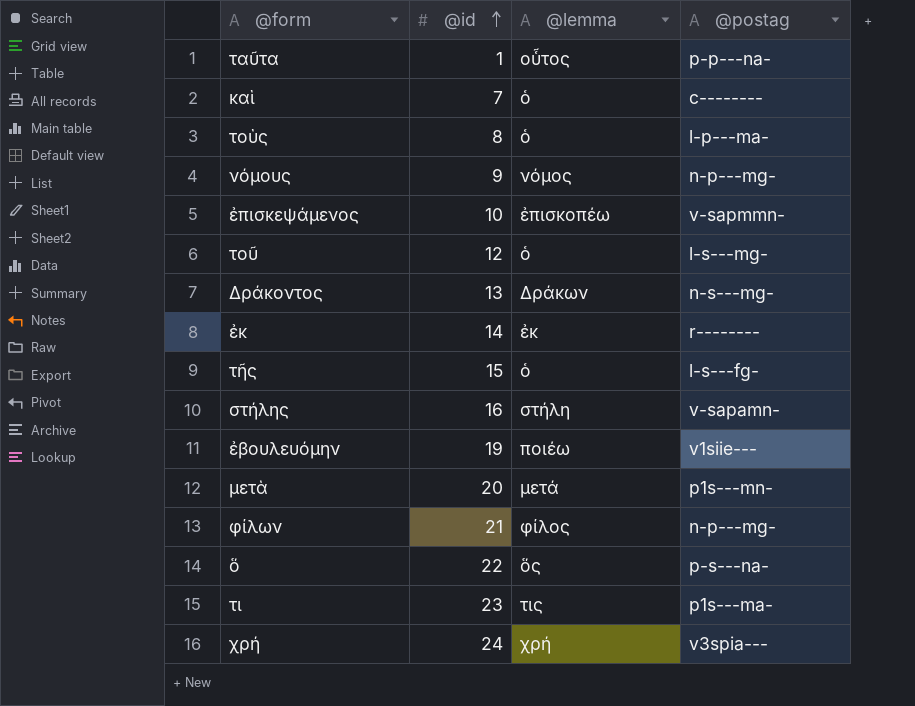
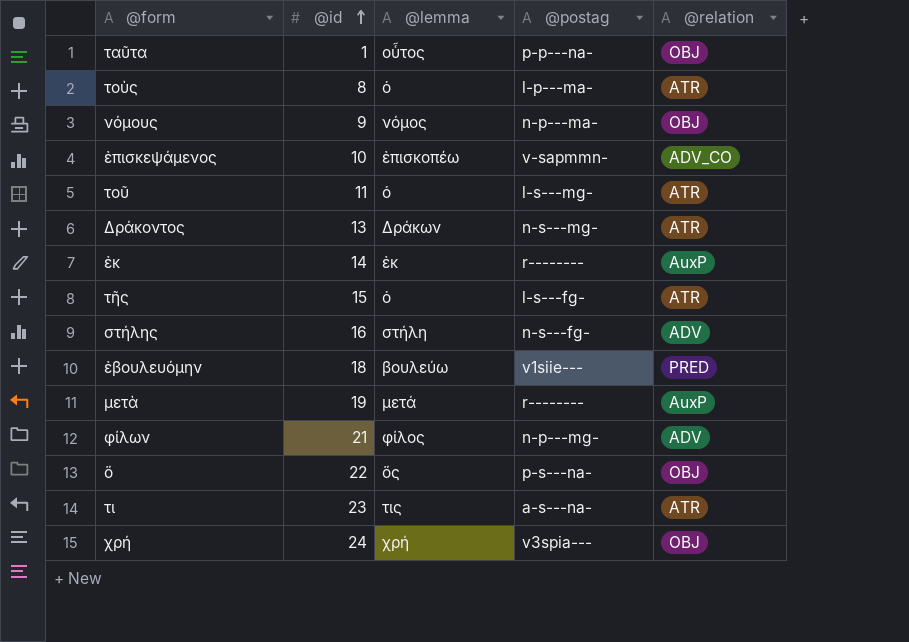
column @relation | position: none -> 5
row καὶ: 7 | ὁ | c-------- -> none
νόμους | @postag: n-p---mg- -> n-p---ma-
τοῦ | @id: 12 -> 11
στήλης | @postag: v-sapamn- -> n-s---fg-
ἐβουλευόμην | @id: 19 -> 18
ἐβουλευόμην | @lemma: ποιέω -> βουλεύω
μετὰ | @id: 20 -> 19
μετὰ | @postag: p1s---mn- -> r--------
τι | @postag: p1s---ma- -> a-s---na-

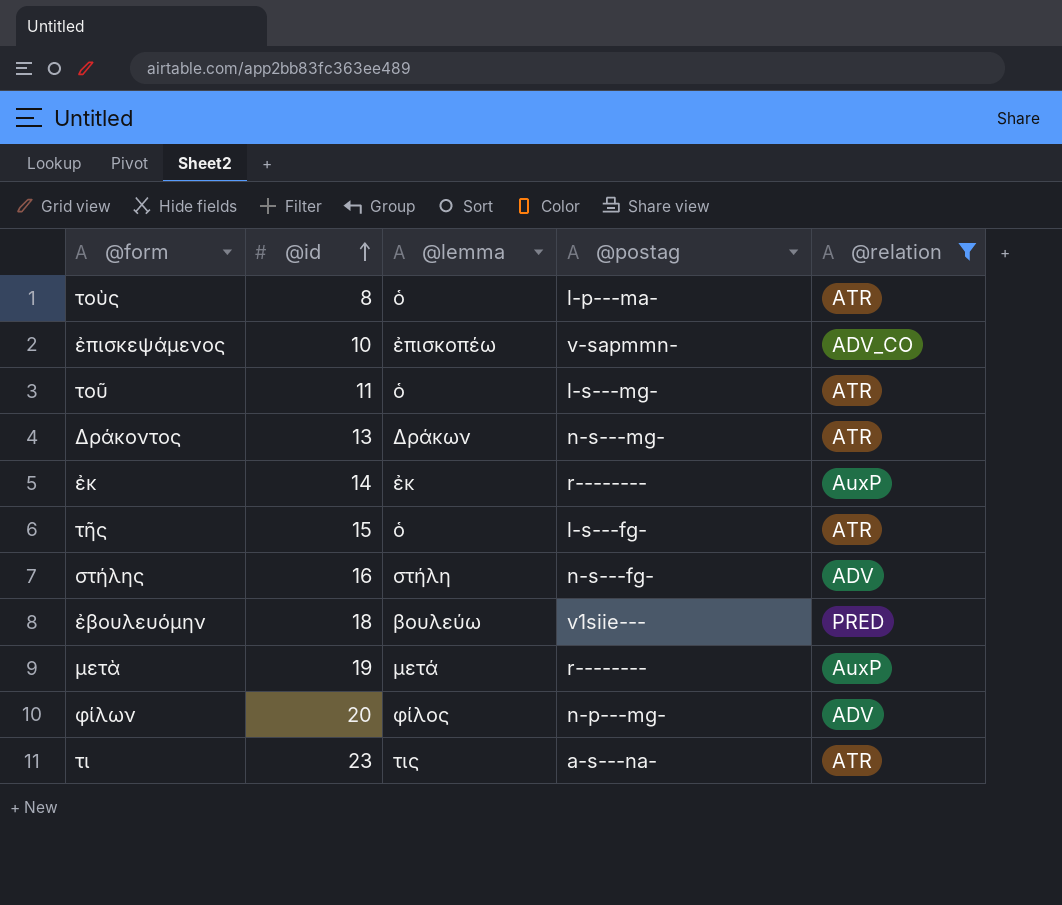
filter: none -> @relation != OBJ
φίλων | @id: 21 -> 20

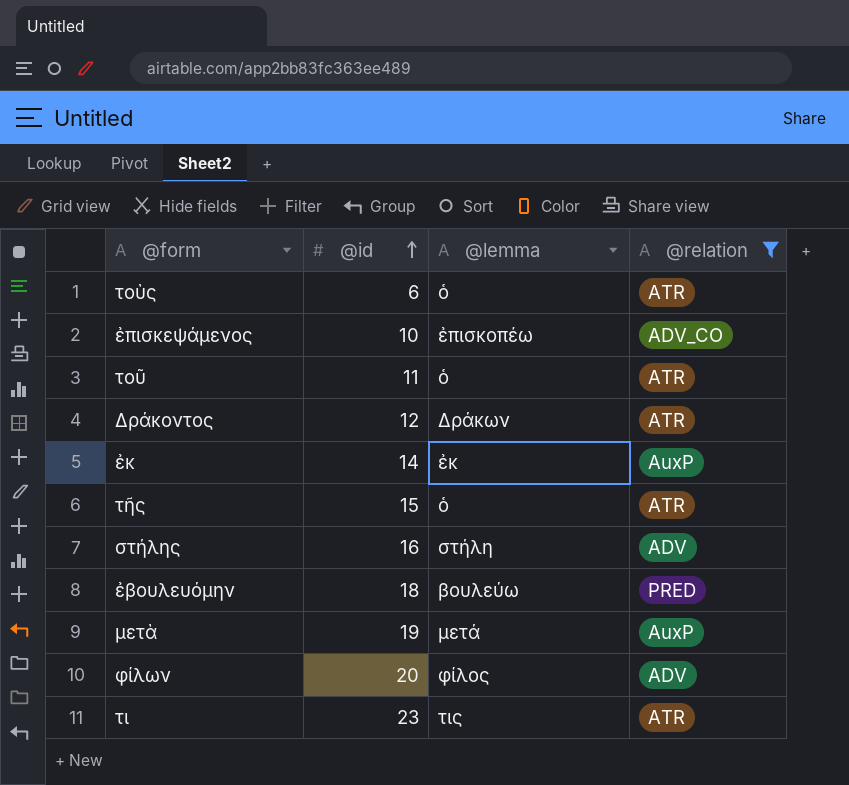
column @postag | position: 4 -> none
τοὺς | @id: 8 -> 6
Δράκοντος | @id: 13 -> 12

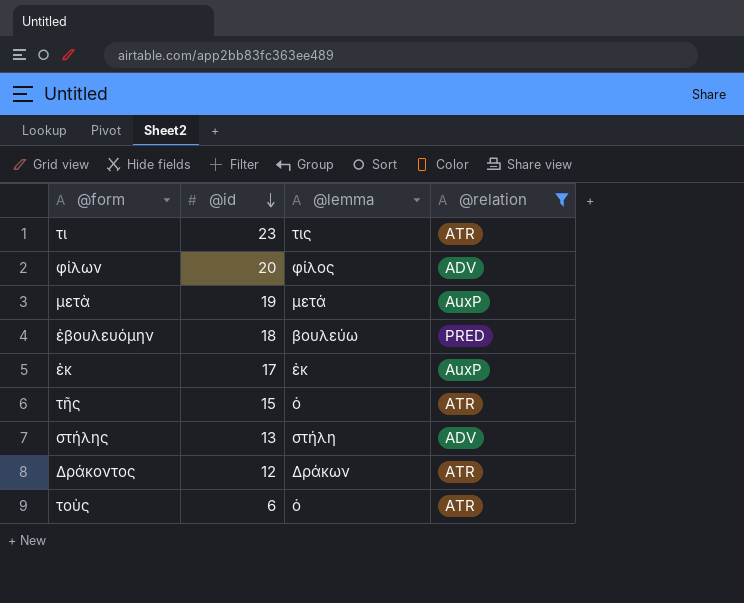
row order: @id ascending -> @id descending
row ἐπισκεψάμενος: 10 | ἐπισκοπέω | ADV_CO -> none
row τοῦ: 11 | ὁ | ATR -> none
ἐκ | @id: 14 -> 17
στήλης | @id: 16 -> 13

